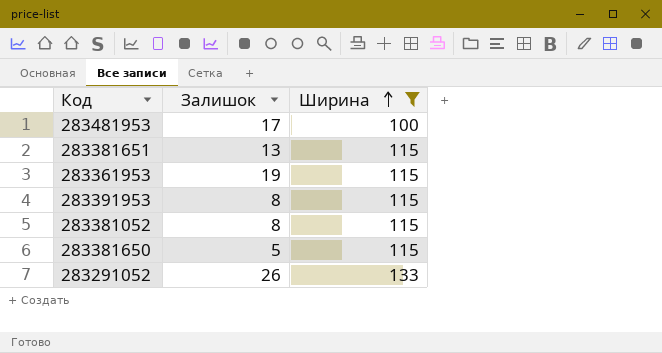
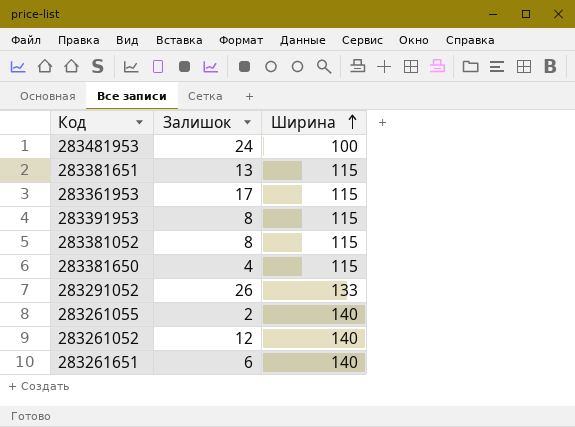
filter: Ширина != 140 -> none
283481953 | Залишок: 17 -> 24
283361953 | Залишок: 19 -> 17
283381650 | Залишок: 5 -> 4

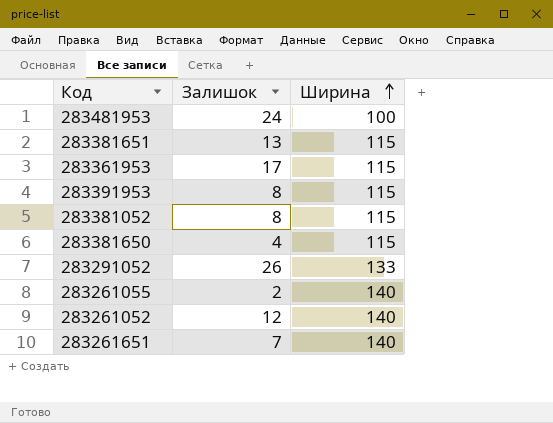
283261651 | Залишок: 6 -> 7

